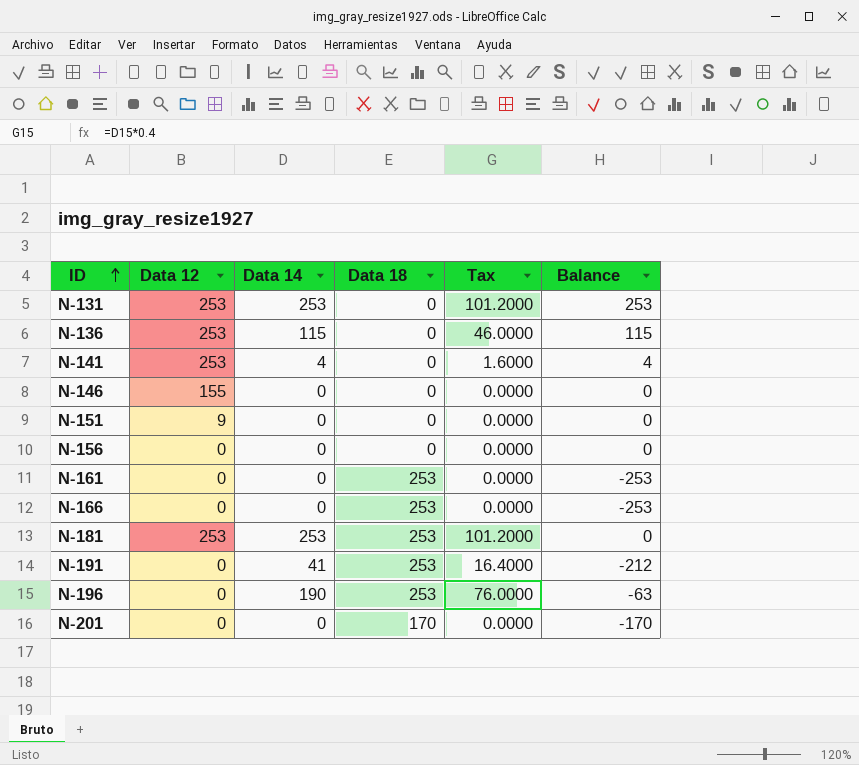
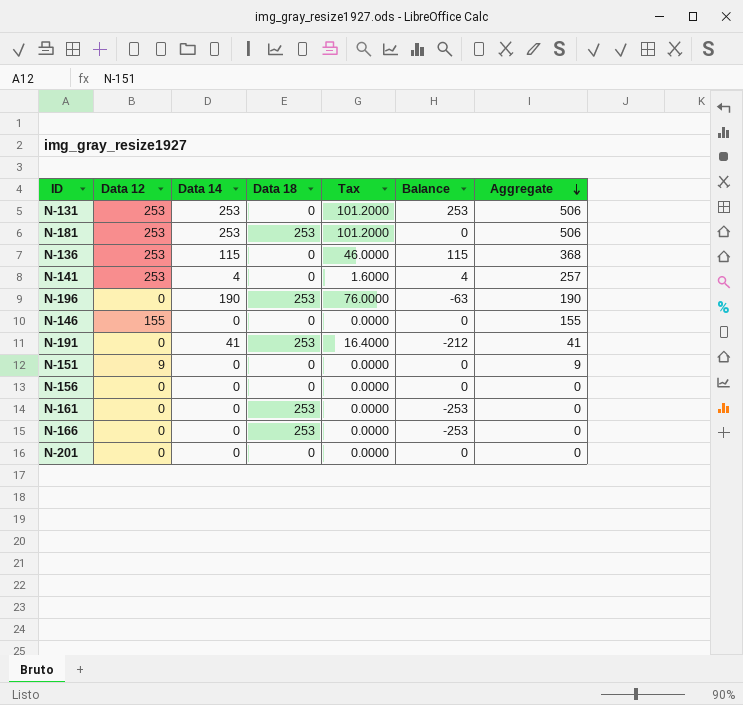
row order: ID ascending -> Aggregate descending
column Aggregate | formula: none -> [Data 12] + [Data 14]
N-201 | Data 18: 170 -> 0
N-201 | Balance: -170 -> 0

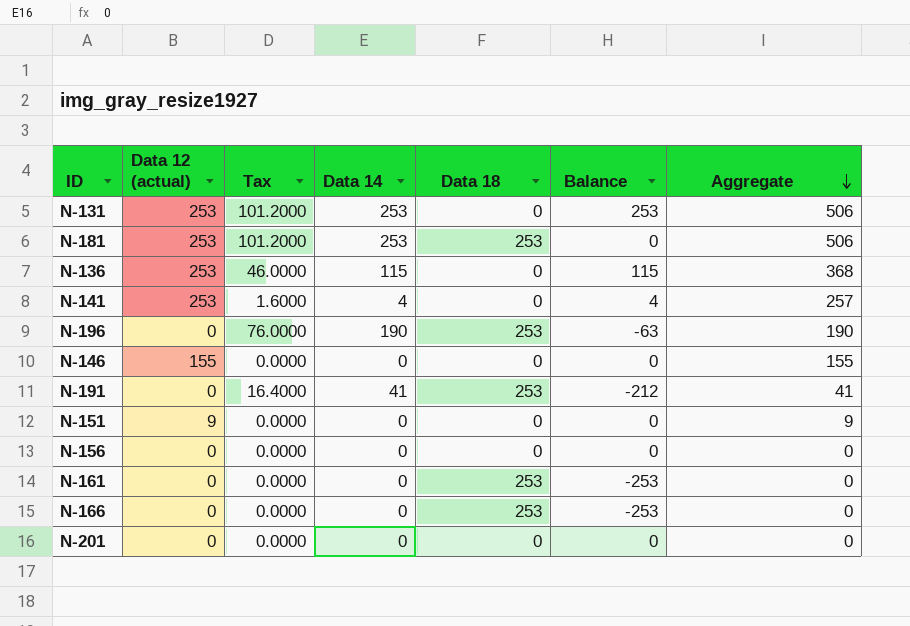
column name: Data 12 -> Data 12 (actual)
column Tax | position: 5 -> 3

